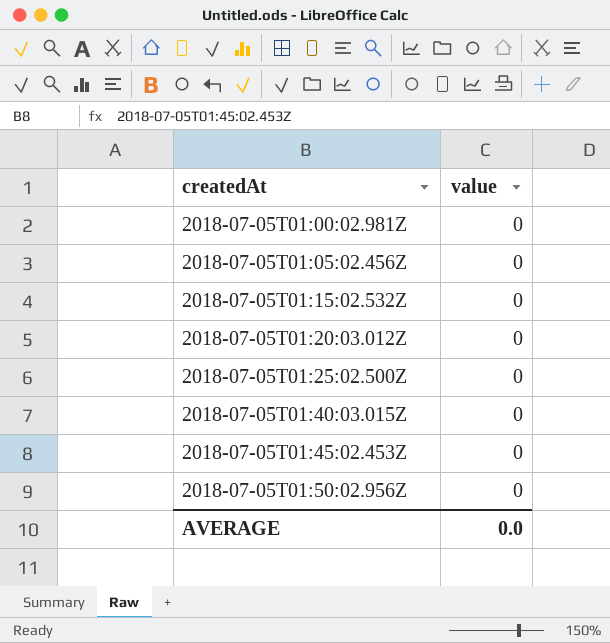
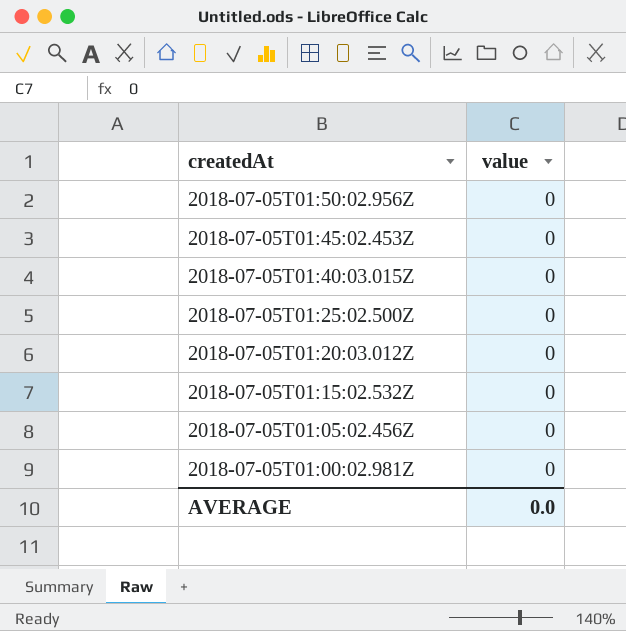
row order: createdAt ascending -> createdAt descending

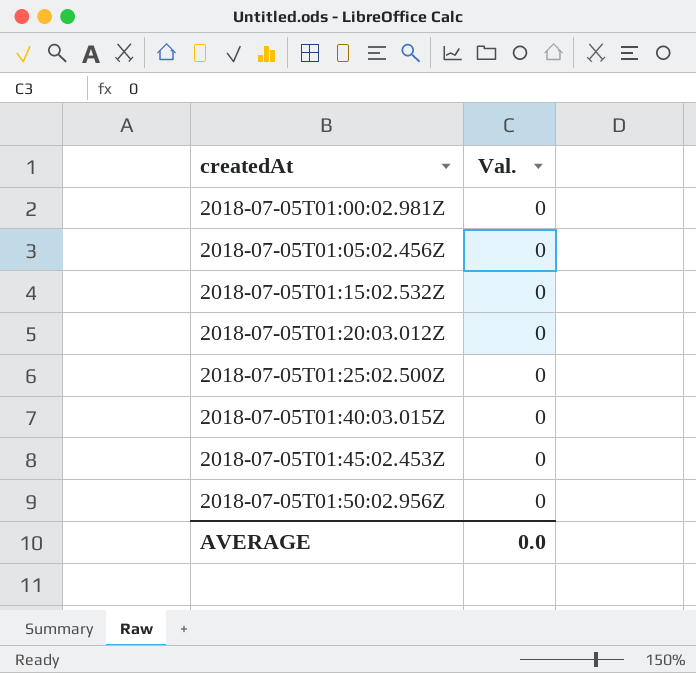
row order: createdAt descending -> createdAt ascending
column name: value -> Val.

